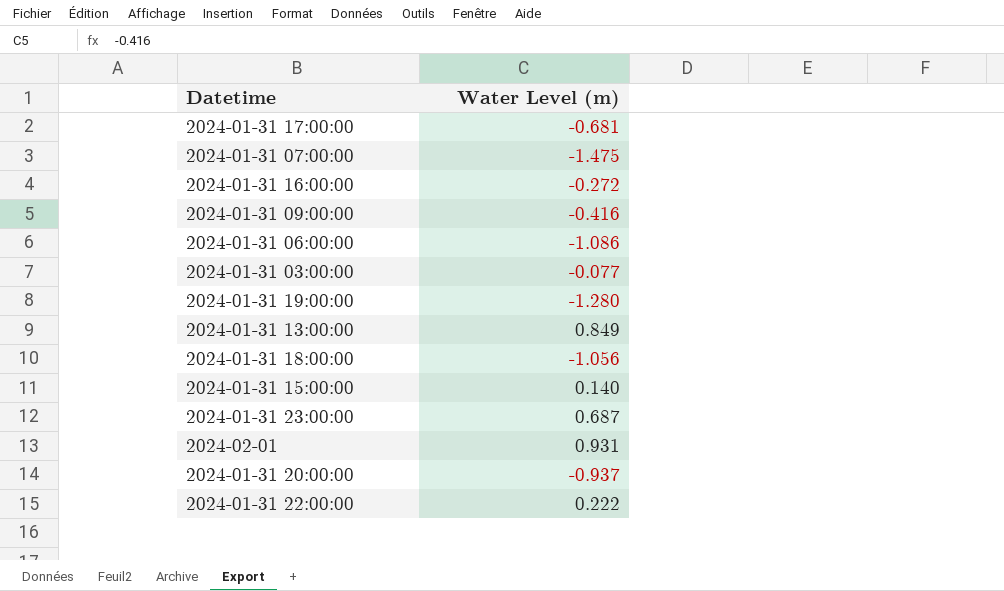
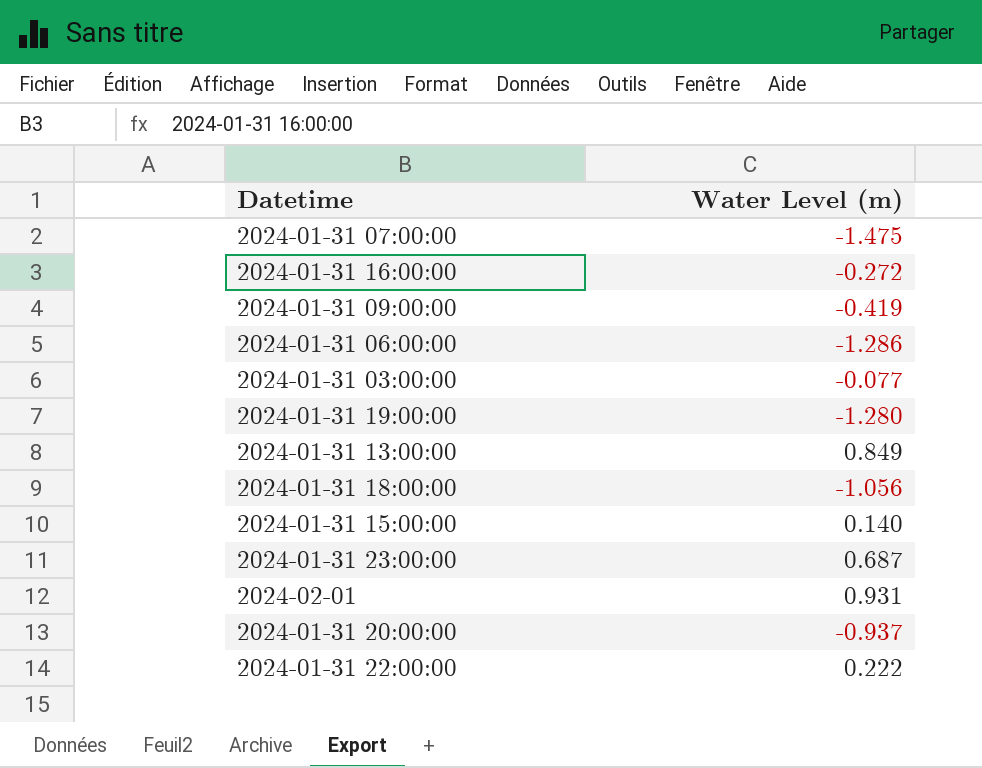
row 2024-01-31 17:00:00: -0.681 -> none
2024-01-31 09:00:00 | Water Level (m): -0.416 -> -0.419
2024-01-31 06:00:00 | Water Level (m): -1.086 -> -1.286

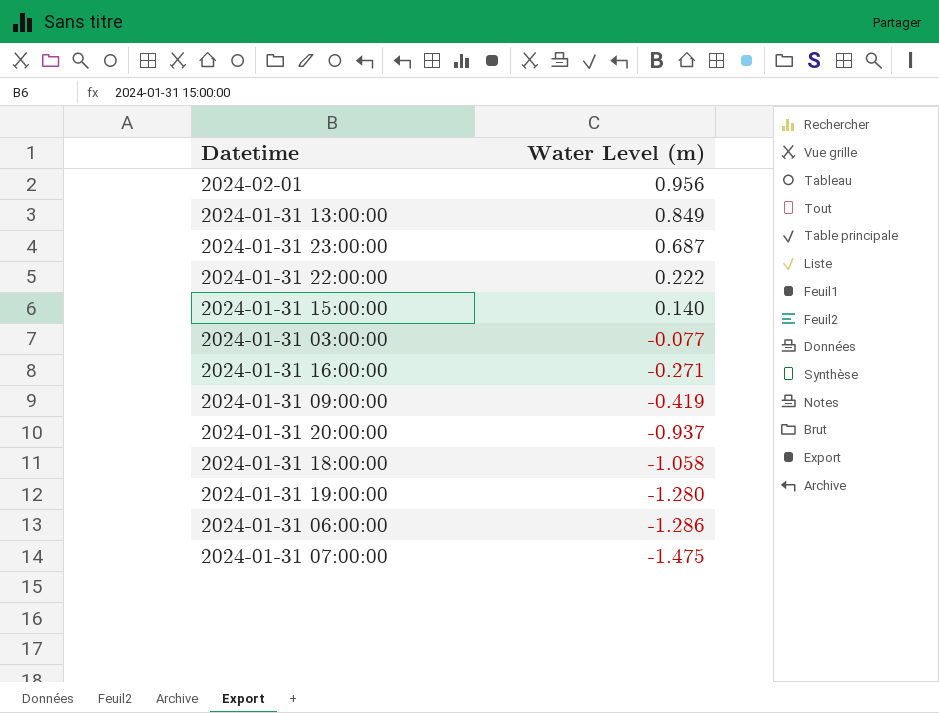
row order: none -> Water Level (m) descending
2024-02-01 | Water Level (m): 0.931 -> 0.956
2024-01-31 16:00:00 | Water Level (m): -0.272 -> -0.271
2024-01-31 18:00:00 | Water Level (m): -1.056 -> -1.058

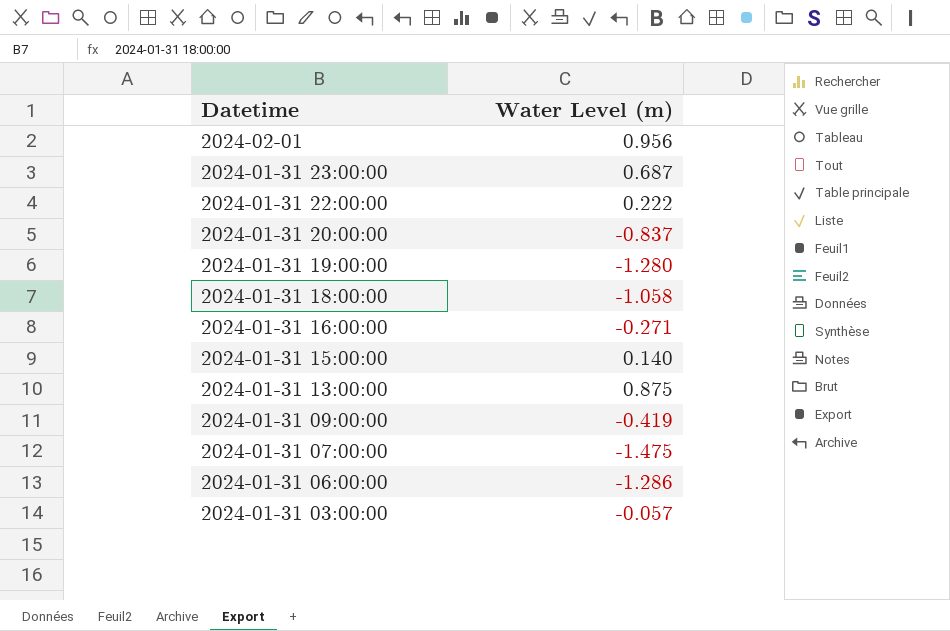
row order: Water Level (m) descending -> Datetime descending
2024-01-31 20:00:00 | Water Level (m): -0.937 -> -0.837
2024-01-31 13:00:00 | Water Level (m): 0.849 -> 0.875
2024-01-31 03:00:00 | Water Level (m): -0.077 -> -0.057

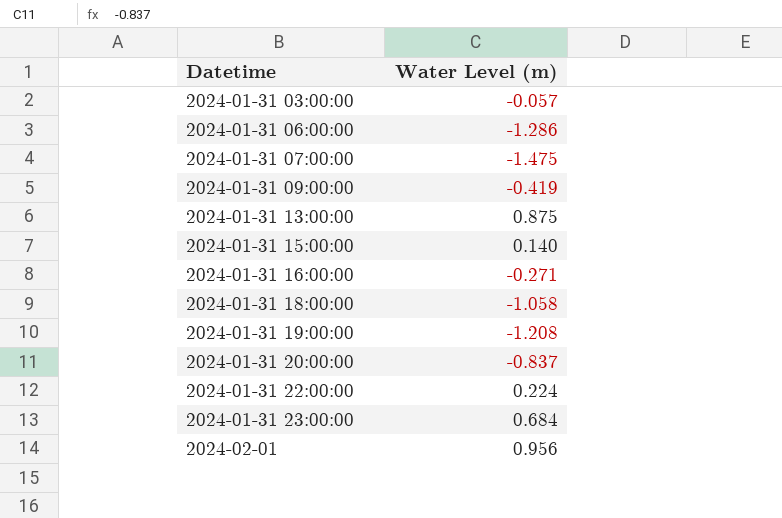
row order: Datetime descending -> Datetime ascending
2024-01-31 19:00:00 | Water Level (m): -1.280 -> -1.208
2024-01-31 22:00:00 | Water Level (m): 0.222 -> 0.224
2024-01-31 23:00:00 | Water Level (m): 0.687 -> 0.684

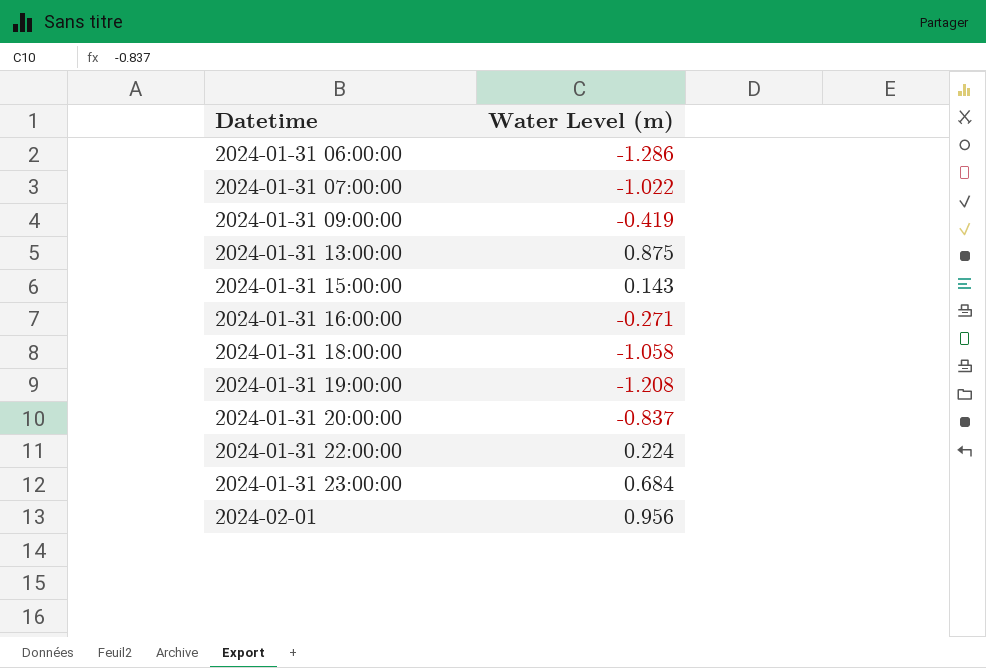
row 2024-01-31 03:00:00: -0.057 -> none
2024-01-31 07:00:00 | Water Level (m): -1.475 -> -1.022
2024-01-31 15:00:00 | Water Level (m): 0.140 -> 0.143

